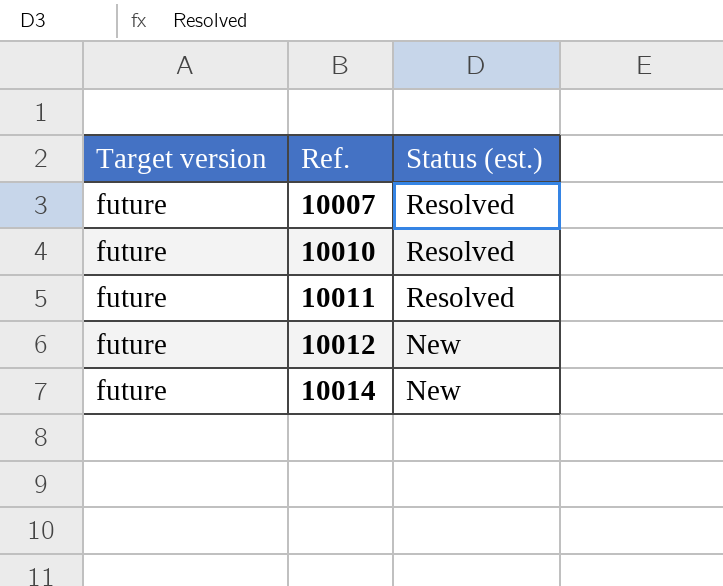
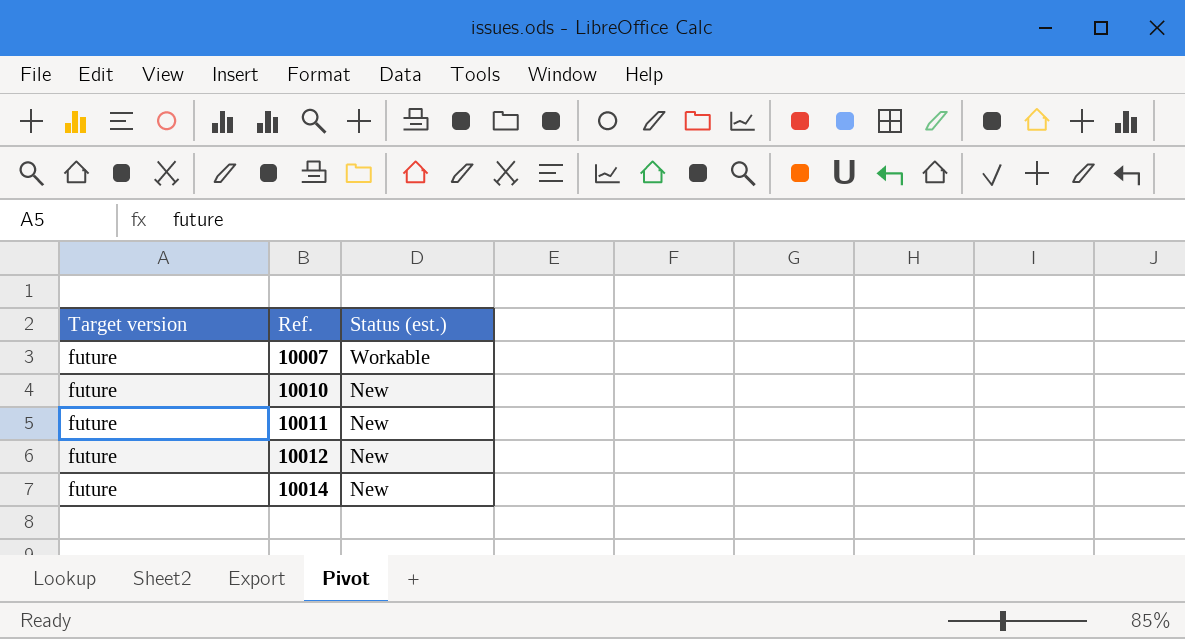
10007 | Status (est.): Resolved -> Workable
10010 | Status (est.): Resolved -> New
10011 | Status (est.): Resolved -> New

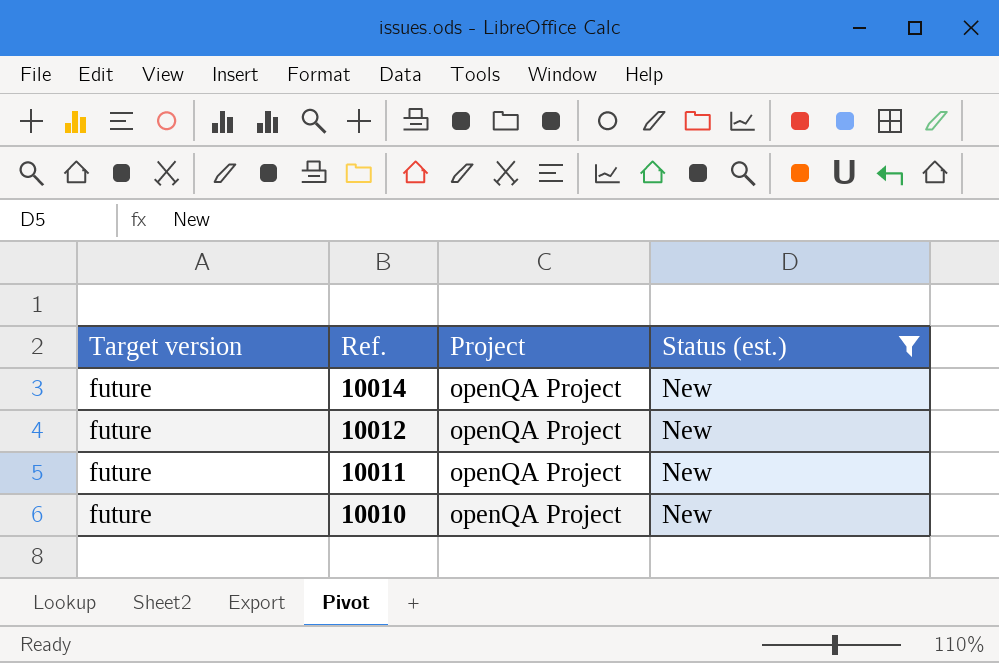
filter: none -> Status (est.) = New
row order: Ref. ascending -> Ref. descending
column Project | position: none -> 3

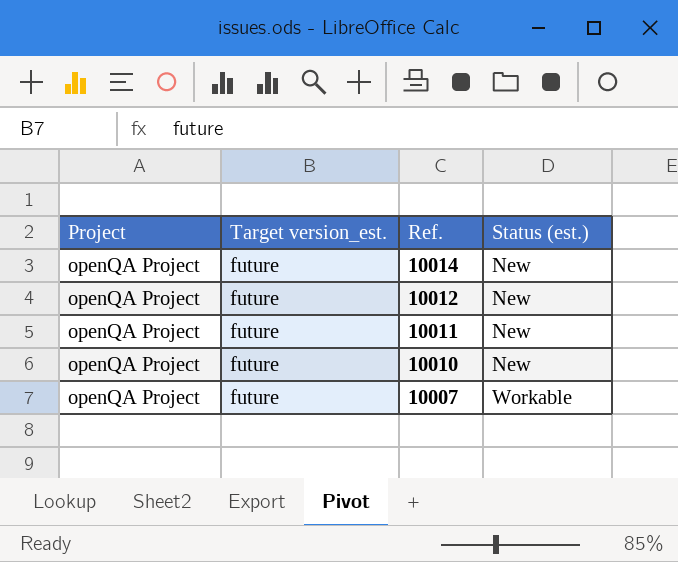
filter: Status (est.) = New -> none
column Project | position: 3 -> 1
column name: Target version -> Target version_est.

